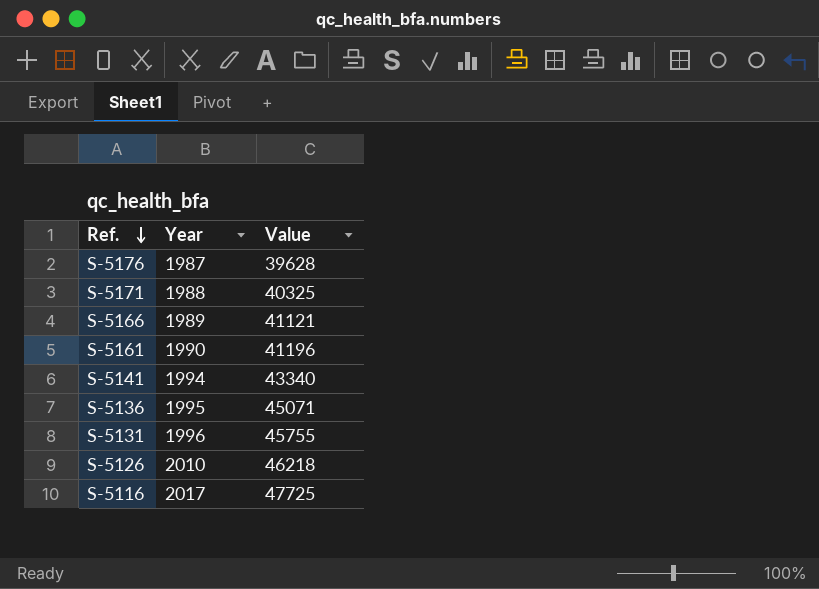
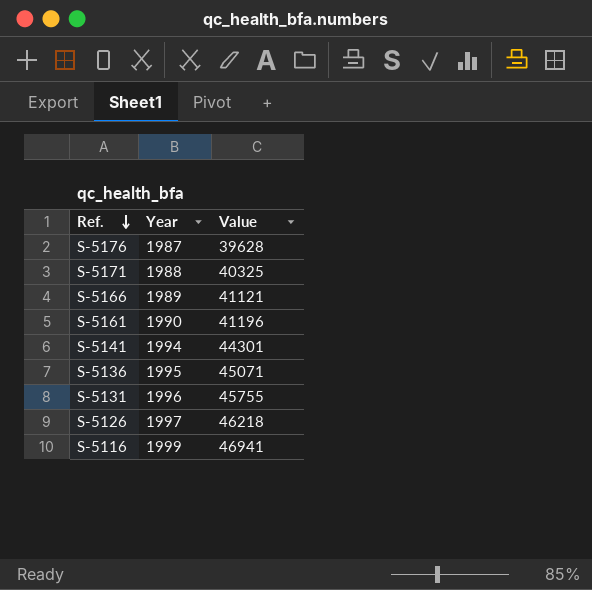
S-5141 | Value: 43340 -> 44301
S-5126 | Year: 2010 -> 1997
S-5116 | Year: 2017 -> 1999
S-5116 | Value: 47725 -> 46941

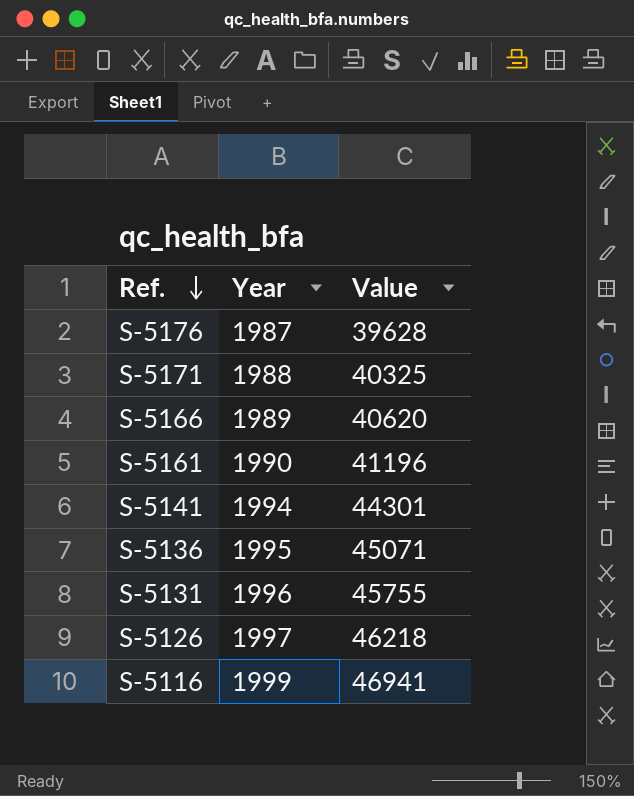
S-5166 | Value: 41121 -> 40620

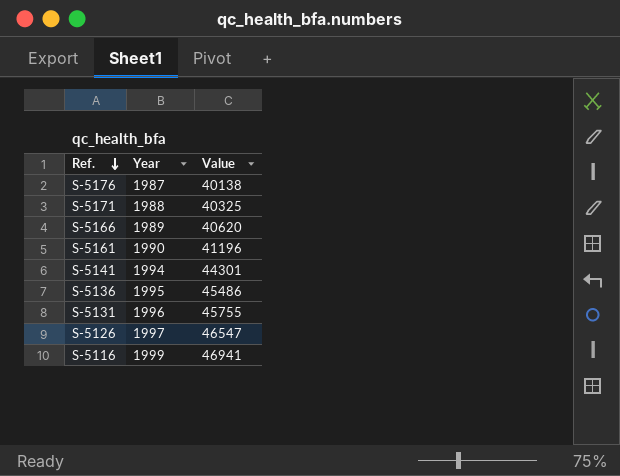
S-5176 | Value: 39628 -> 40138
S-5136 | Value: 45071 -> 45486
S-5126 | Value: 46218 -> 46547

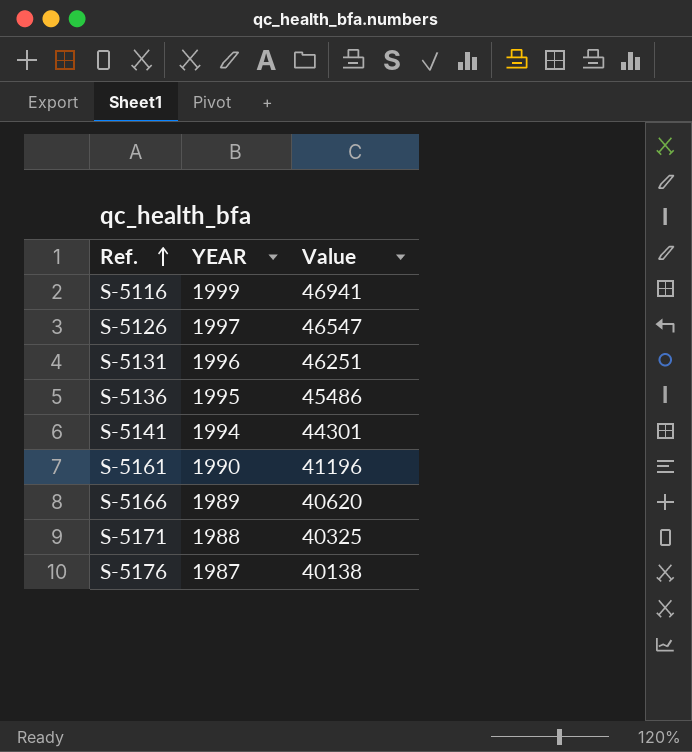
row order: Ref. descending -> Ref. ascending
column name: Year -> YEAR
S-5131 | Value: 45755 -> 46251

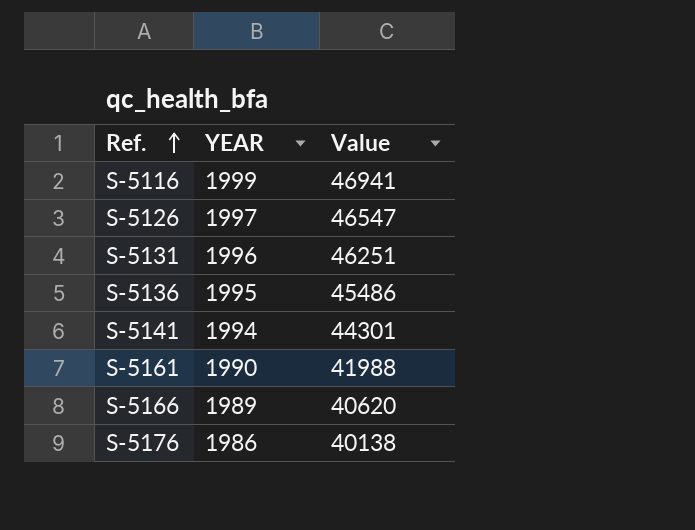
row S-5171: 1988 | 40325 -> none
S-5161 | Value: 41196 -> 41988
S-5176 | YEAR: 1987 -> 1986

